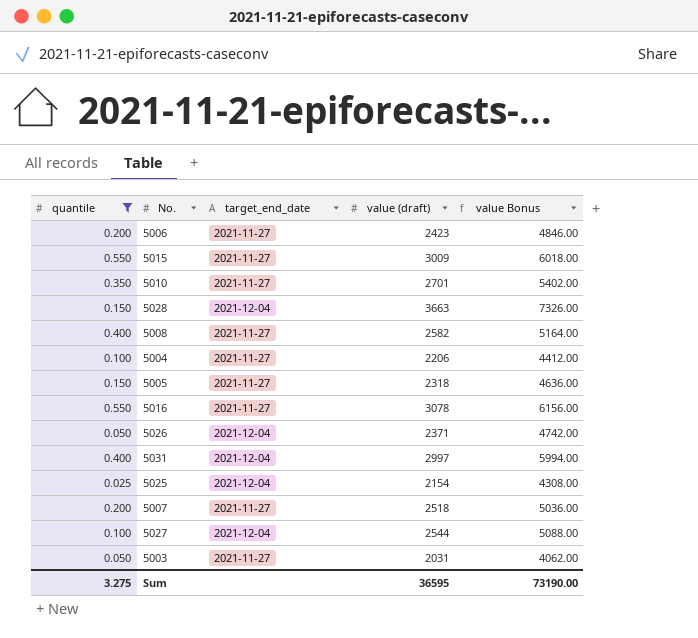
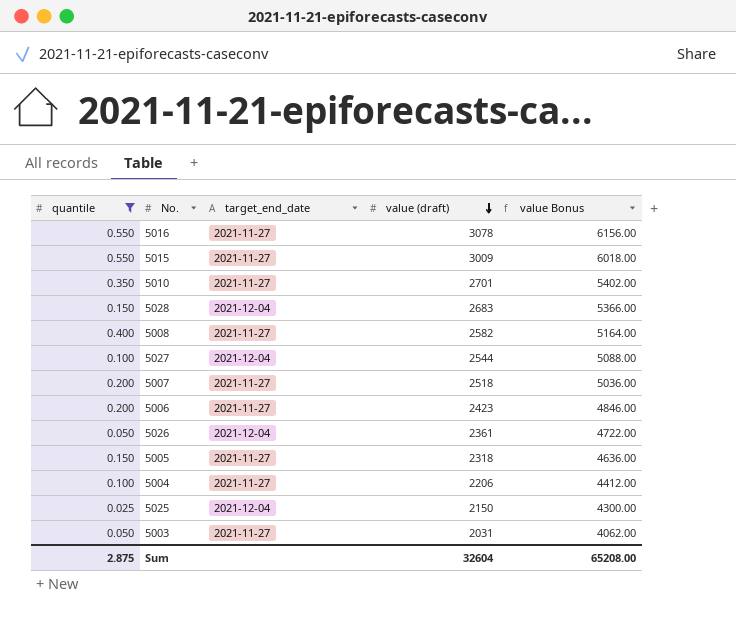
row order: none -> value (draft) descending
row 5031: 0.400 | 2021-12-04 | 2997 | 5994.00 -> none
5028 | value (draft): 3663 -> 2683
5028 | value Bonus: 7326.00 -> 5366.00
5026 | value (draft): 2371 -> 2361
5026 | value Bonus: 4742.00 -> 4722.00
5025 | value (draft): 2154 -> 2150
5025 | value Bonus: 4308.00 -> 4300.00
Sum | quantile: 3.275 -> 2.875
Sum | value (draft): 36595 -> 32604
Sum | value Bonus: 73190.00 -> 65208.00

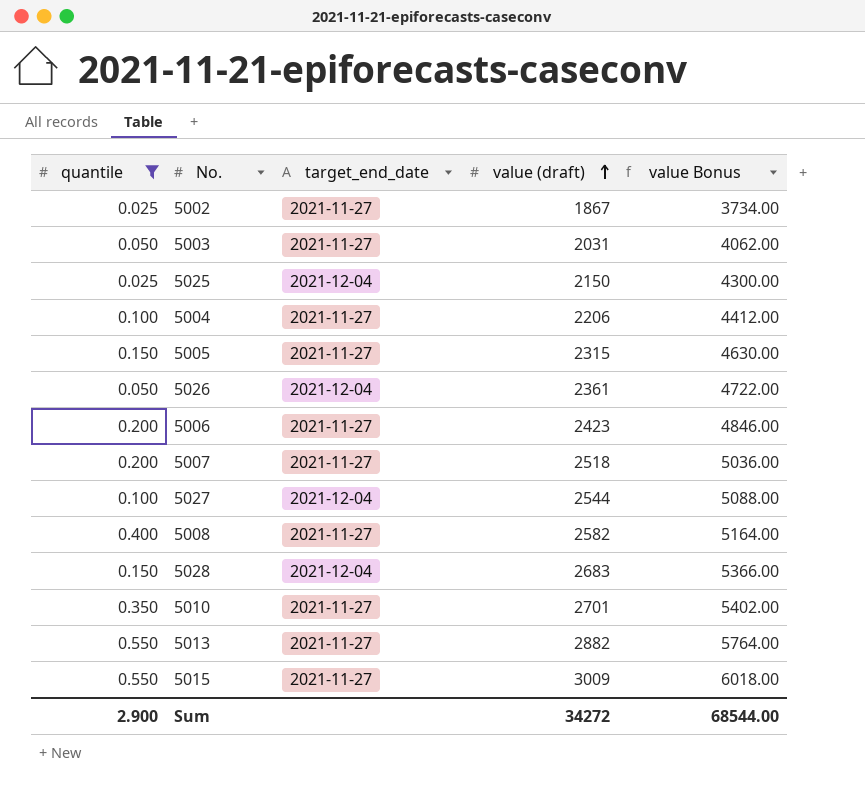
row order: value (draft) descending -> value (draft) ascending
row 5016: 0.550 | 2021-11-27 | 3078 | 6156.00 -> none
row 5002: none -> 0.025 | 2021-11-27 | 1867 | 3734.00
5005 | value (draft): 2318 -> 2315
5005 | value Bonus: 4636.00 -> 4630.00
row 5013: none -> 0.550 | 2021-11-27 | 2882 | 5764.00
Sum | quantile: 2.875 -> 2.900
Sum | value (draft): 32604 -> 34272
Sum | value Bonus: 65208.00 -> 68544.00

